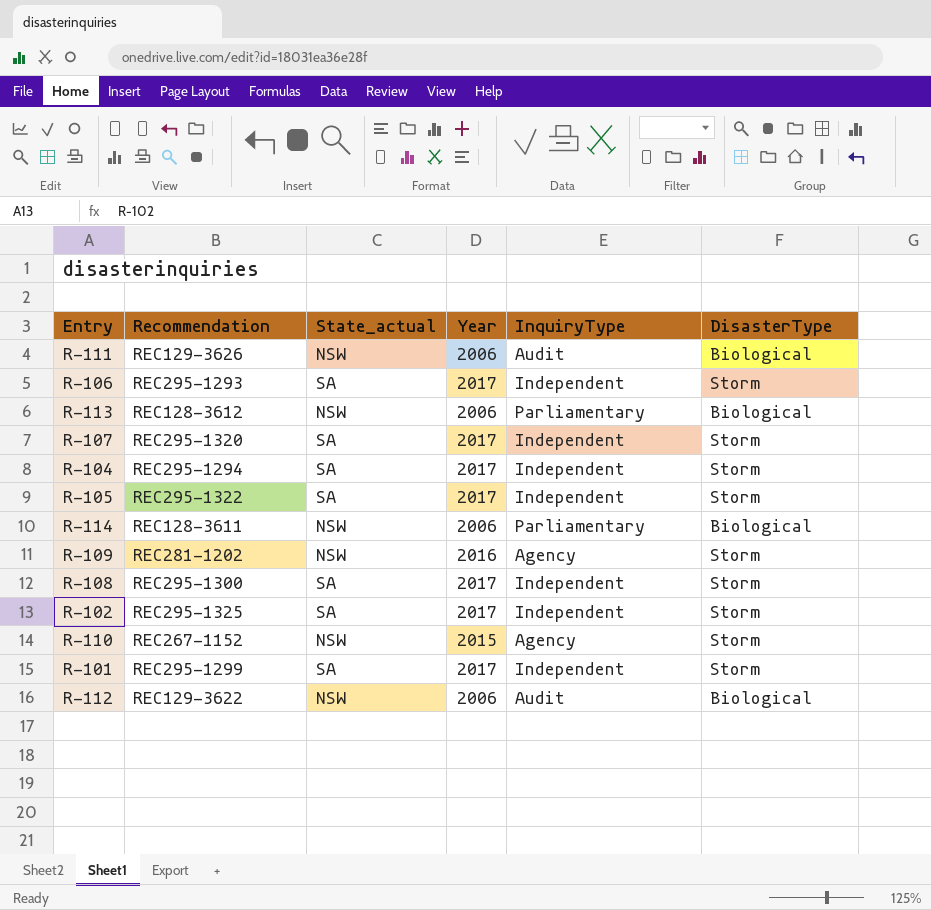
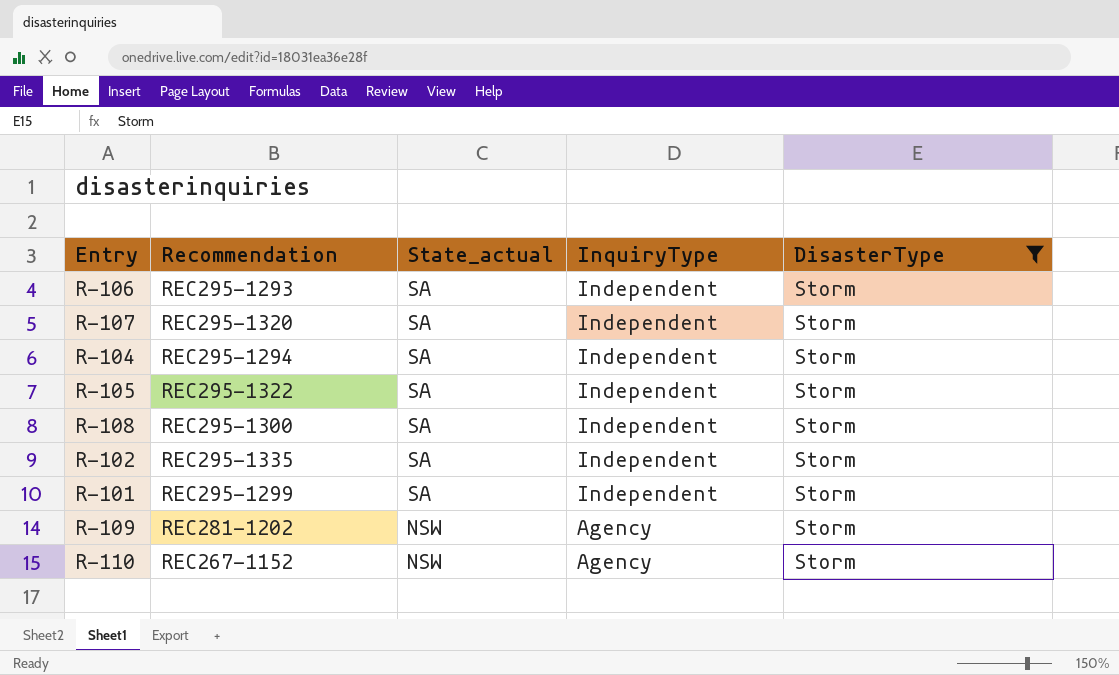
filter: none -> DisasterType = Storm
row order: none -> State_actual descending
column Year | position: 4 -> none
R-102 | Recommendation: REC295-1325 -> REC295-1335

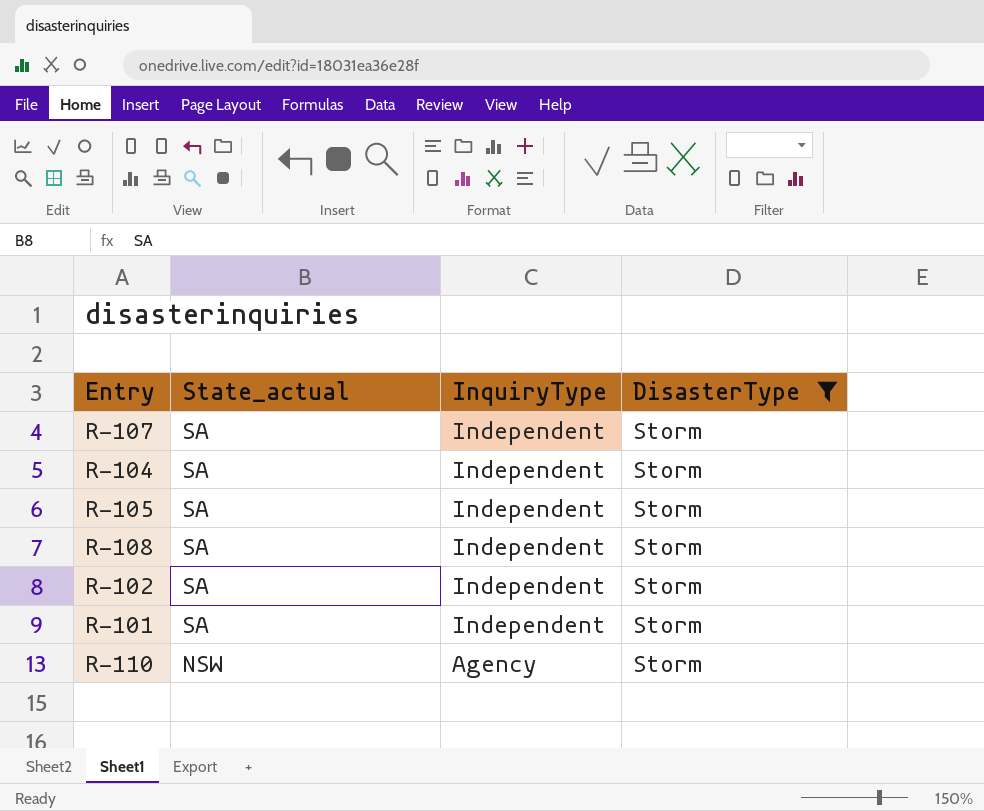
column Recommendation | position: 2 -> none
row R-106: REC295-1293 | SA | Independent | Storm -> none
row R-109: REC281-1202 | NSW | Agency | Storm -> none

